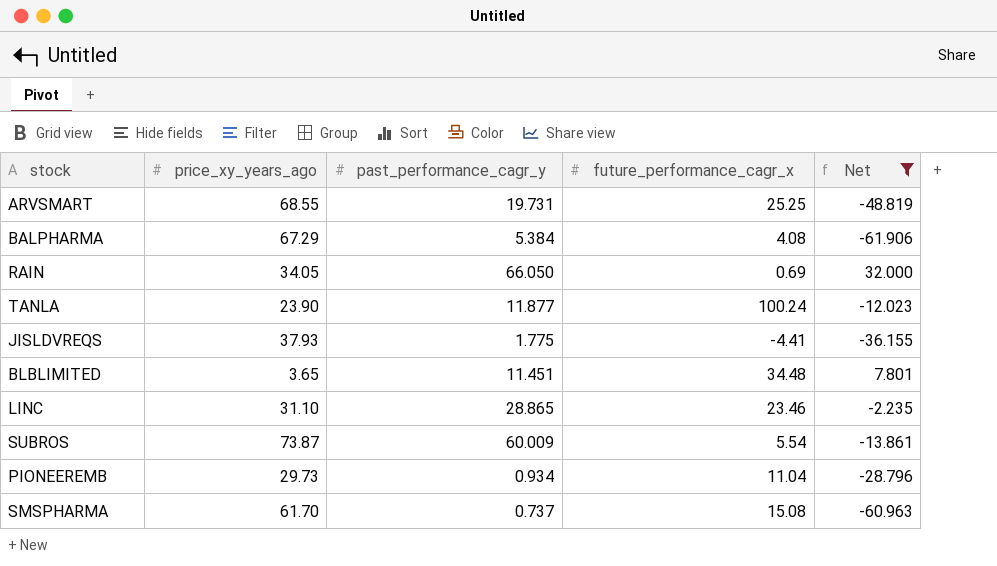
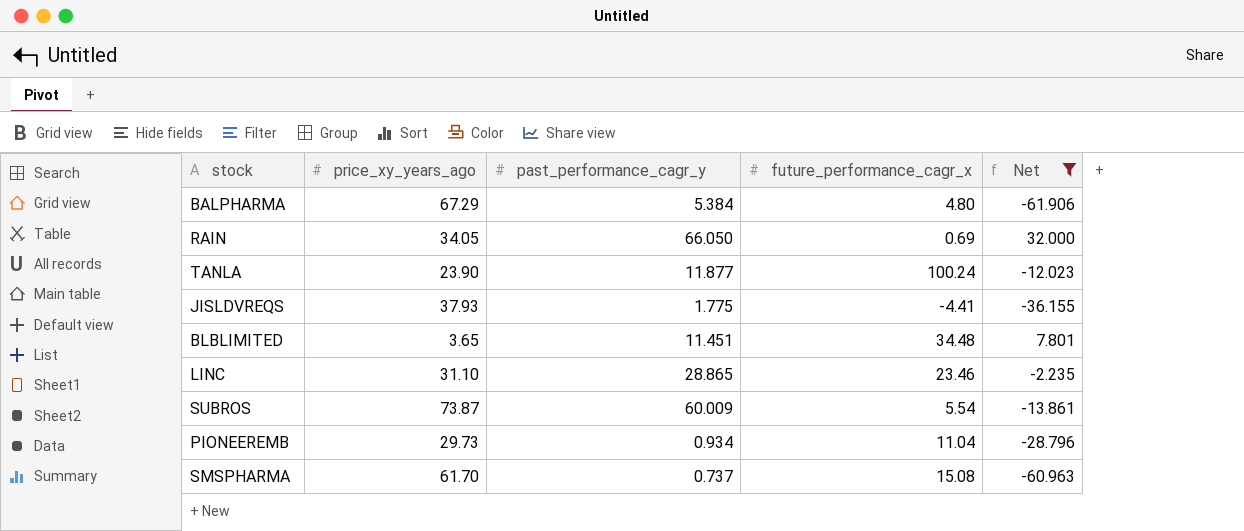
row ARVSMART: 68.55 | 19.731 | 25.25 | -48.819 -> none
BALPHARMA | future_performance_cagr_x: 4.08 -> 4.80

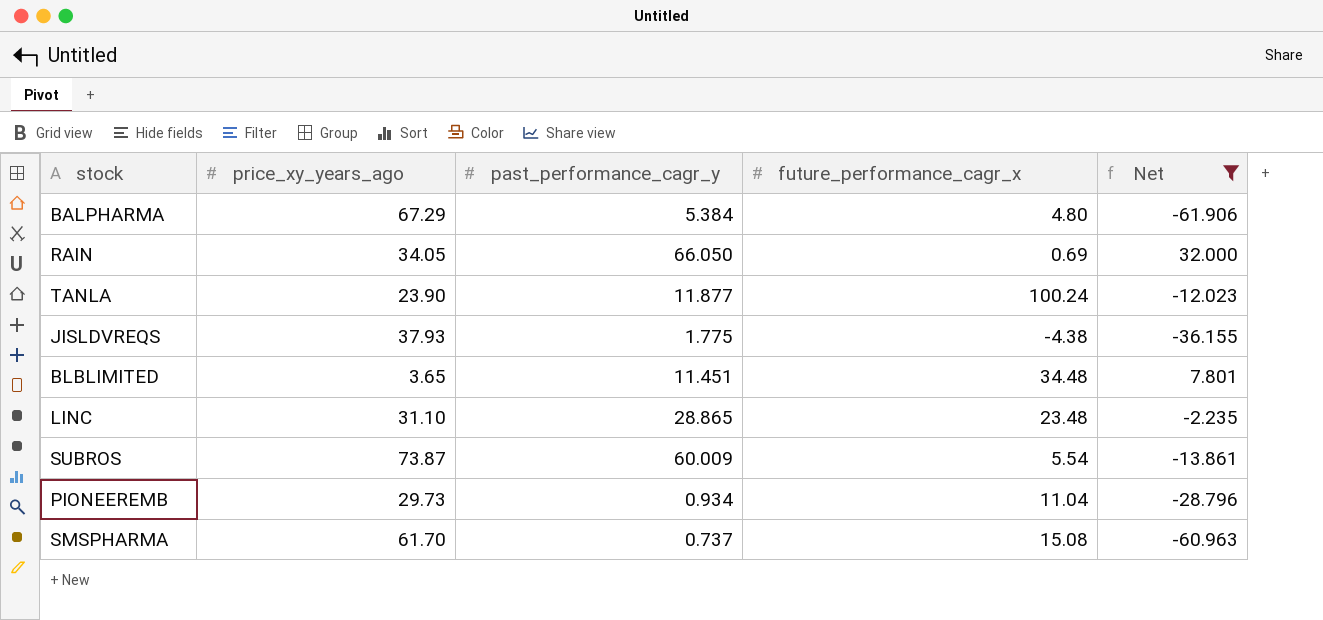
JISLDVREQS | future_performance_cagr_x: -4.41 -> -4.38
LINC | future_performance_cagr_x: 23.46 -> 23.48

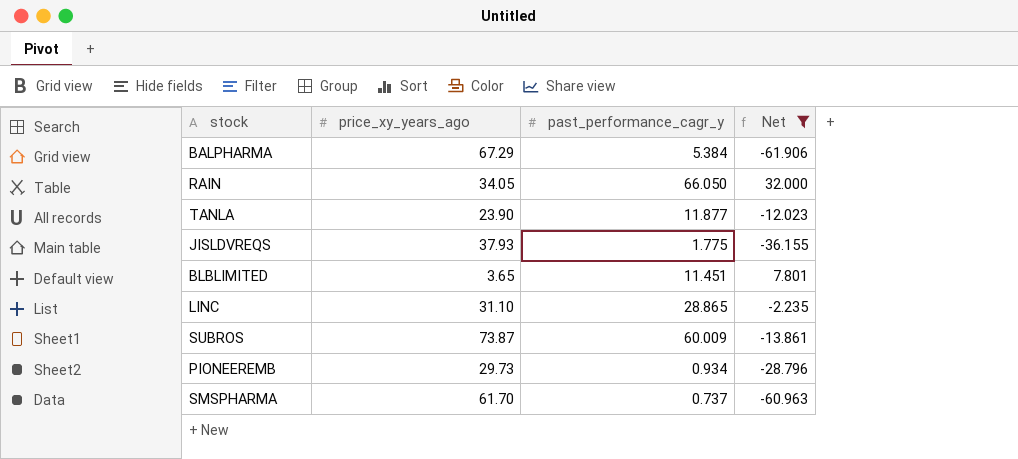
column future_performance_cagr_x | position: 4 -> none

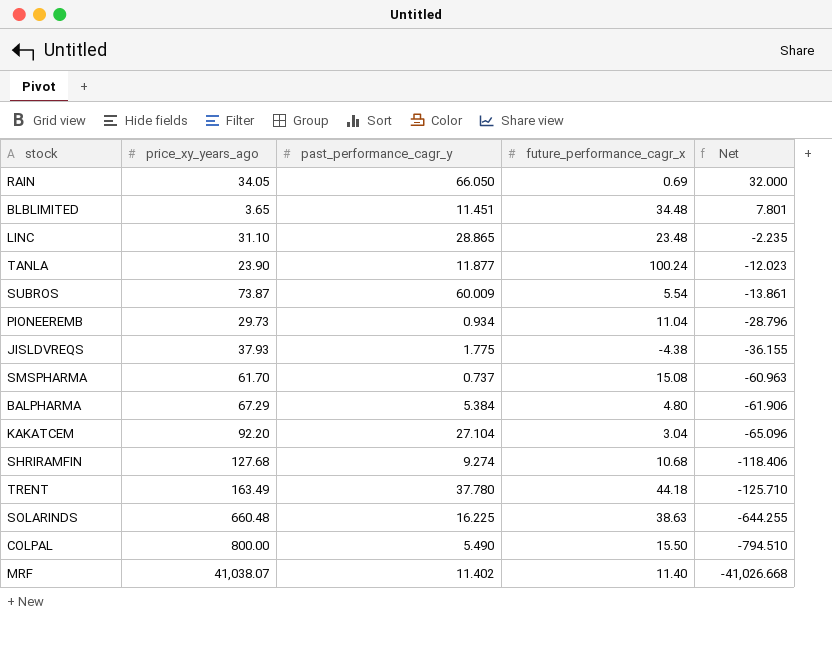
filter: Net >= -61.906 -> none
row order: none -> Net descending
column future_performance_cagr_x | position: none -> 4

